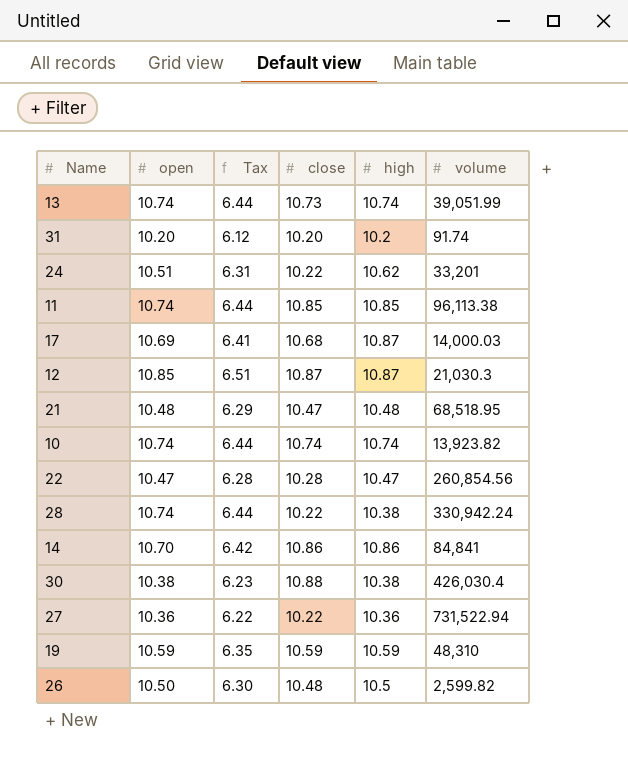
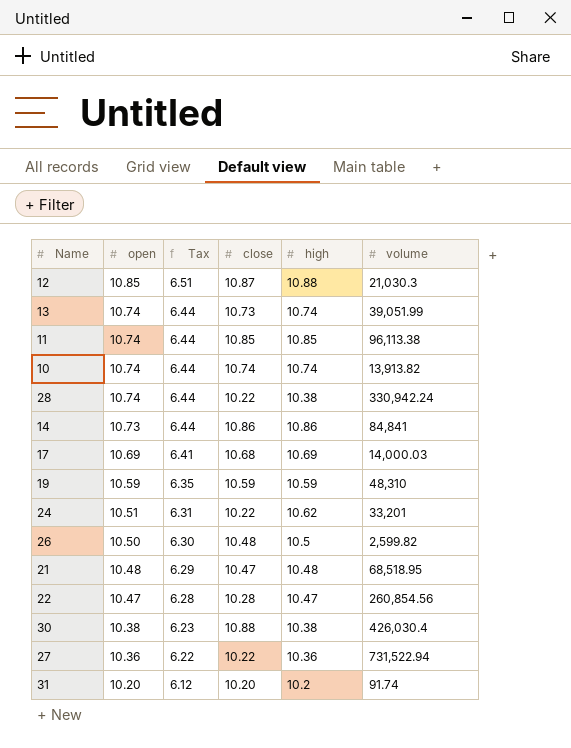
row order: none -> open descending
12 | high: 10.87 -> 10.88
10 | volume: 13,923.82 -> 13,913.82
14 | open: 10.70 -> 10.73
14 | Tax: 6.42 -> 6.44
17 | high: 10.87 -> 10.69

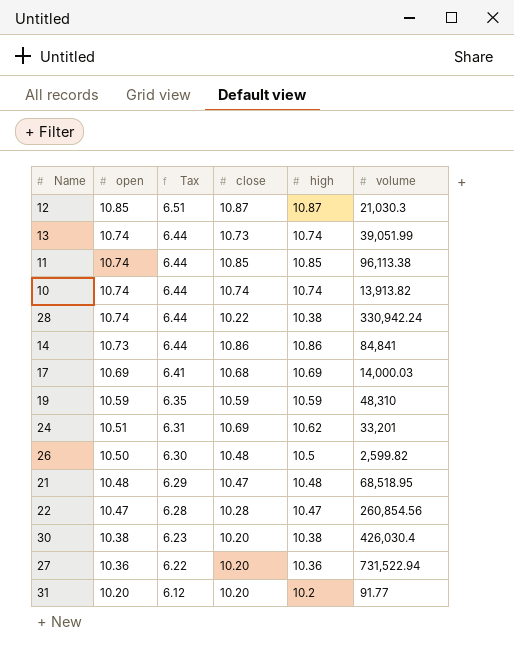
12 | high: 10.88 -> 10.87
24 | close: 10.22 -> 10.69
30 | close: 10.88 -> 10.20
27 | close: 10.22 -> 10.20
31 | volume: 91.74 -> 91.77

